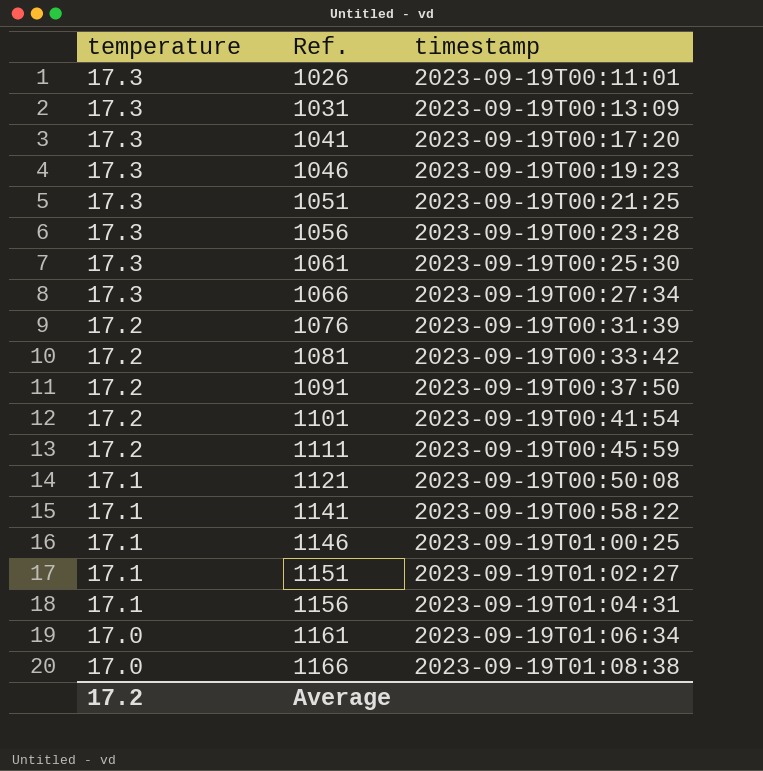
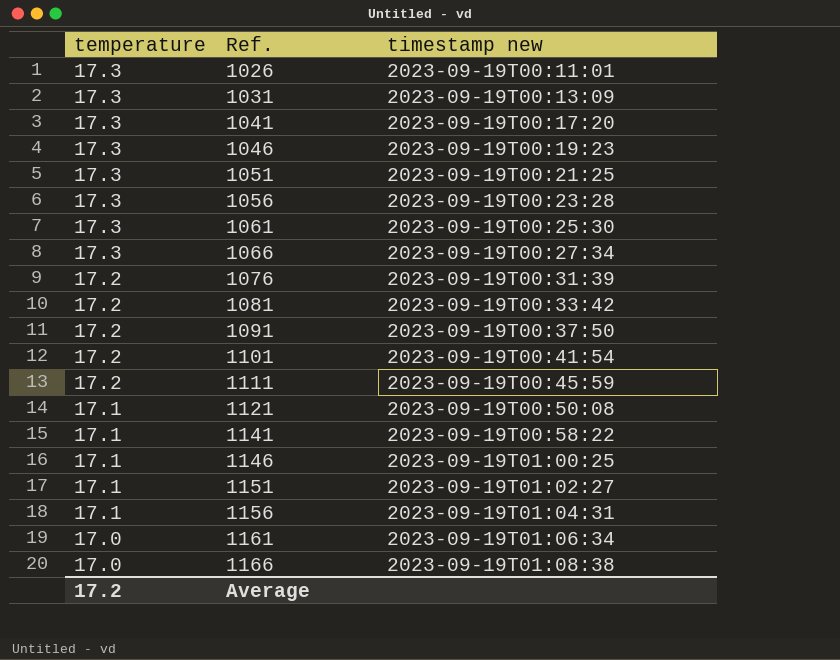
column name: timestamp -> timestamp new

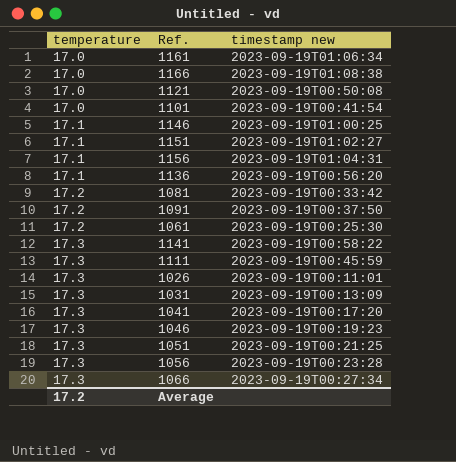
row order: temperature descending -> temperature ascending
row 1076: 17.2 | 2023-09-19T00:31:39 -> none
1121 | temperature: 17.1 -> 17.0
1101 | temperature: 17.2 -> 17.0
row 1136: none -> 17.1 | 2023-09-19T00:56:20
1061 | temperature: 17.3 -> 17.2
1141 | temperature: 17.1 -> 17.3
1111 | temperature: 17.2 -> 17.3

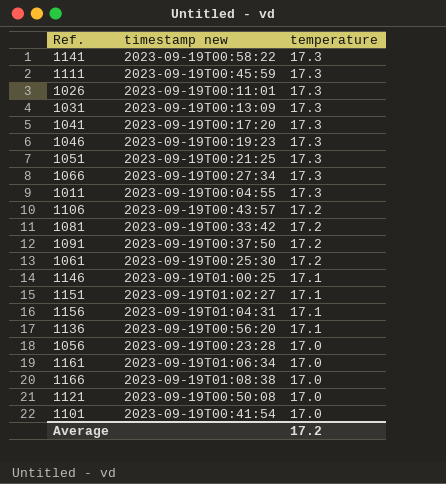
row order: temperature ascending -> temperature descending
column temperature | position: 1 -> 3
row 1011: none -> 2023-09-19T00:04:55 | 17.3
row 1106: none -> 2023-09-19T00:43:57 | 17.2
1056 | temperature: 17.3 -> 17.0

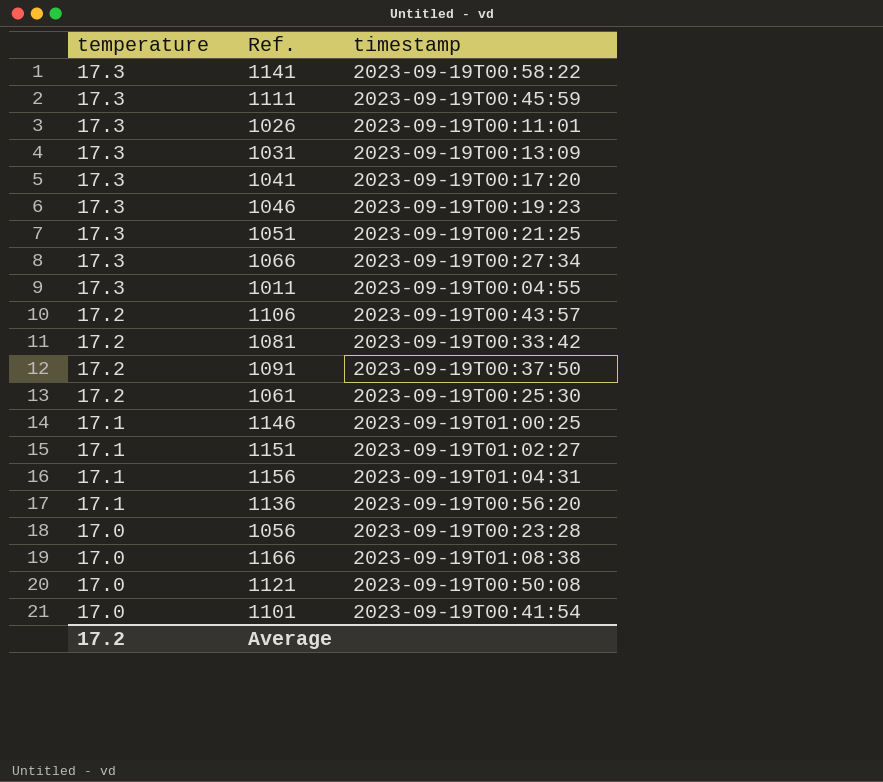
column temperature | position: 3 -> 1
column name: timestamp new -> timestamp
row 1161: 2023-09-19T01:06:34 | 17.0 -> none

